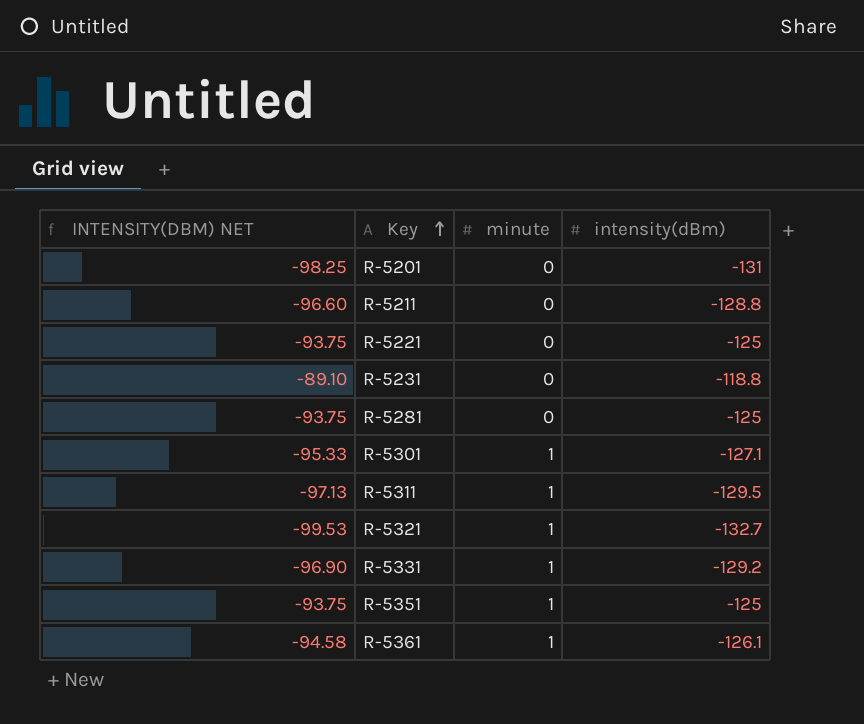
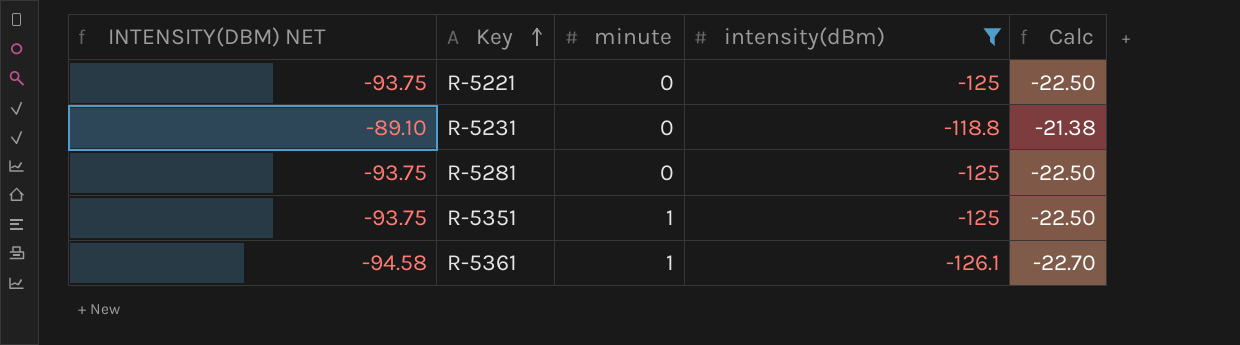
filter: none -> intensity(dBm) >= -126.1
column Calc | formula: none -> [intensity(dBm)] * 0.18

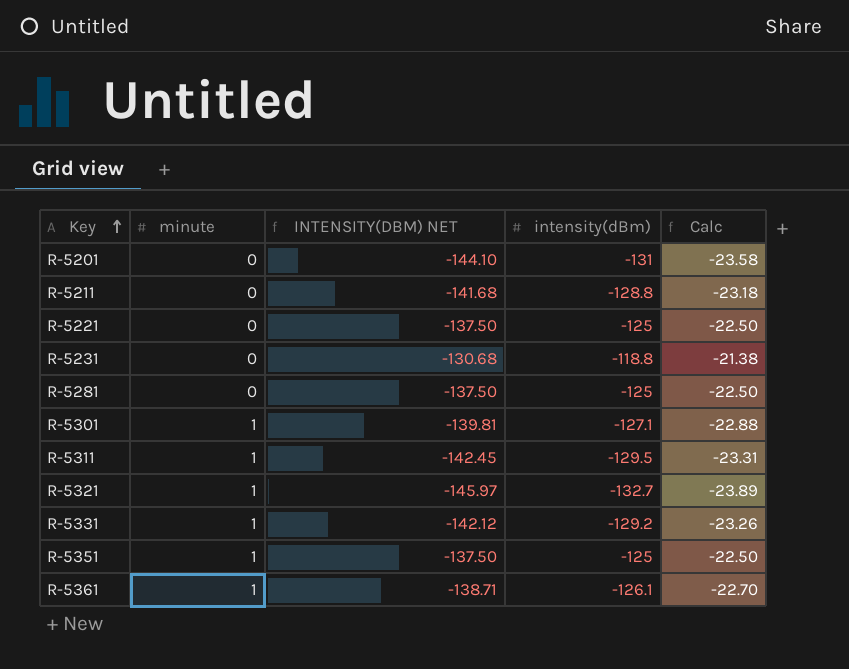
filter: intensity(dBm) >= -126.1 -> none
column INTENSITY(DBM) NET | formula: [intensity(dBm)] * 0.75 -> [intensity(dBm)] * 1.1
column INTENSITY(DBM) NET | position: 1 -> 3

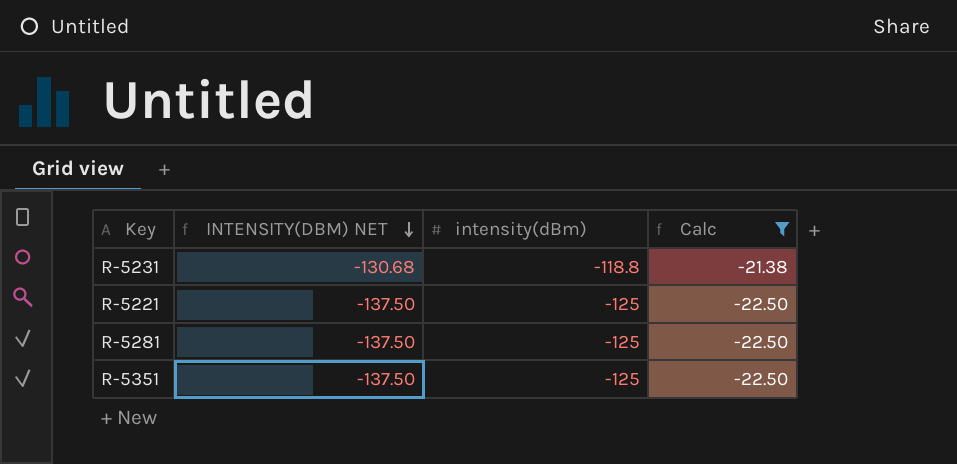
filter: none -> Calc >= -22.50
row order: Key ascending -> INTENSITY(DBM) NET descending
column minute | position: 2 -> none

